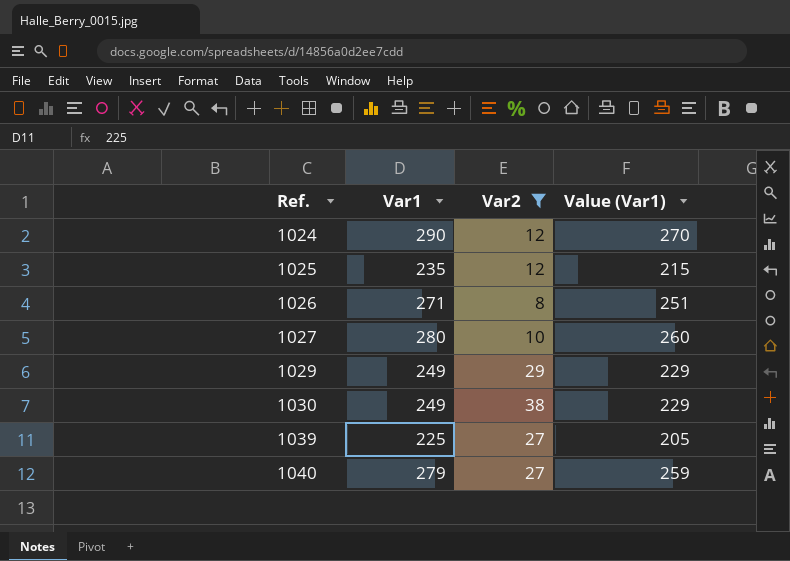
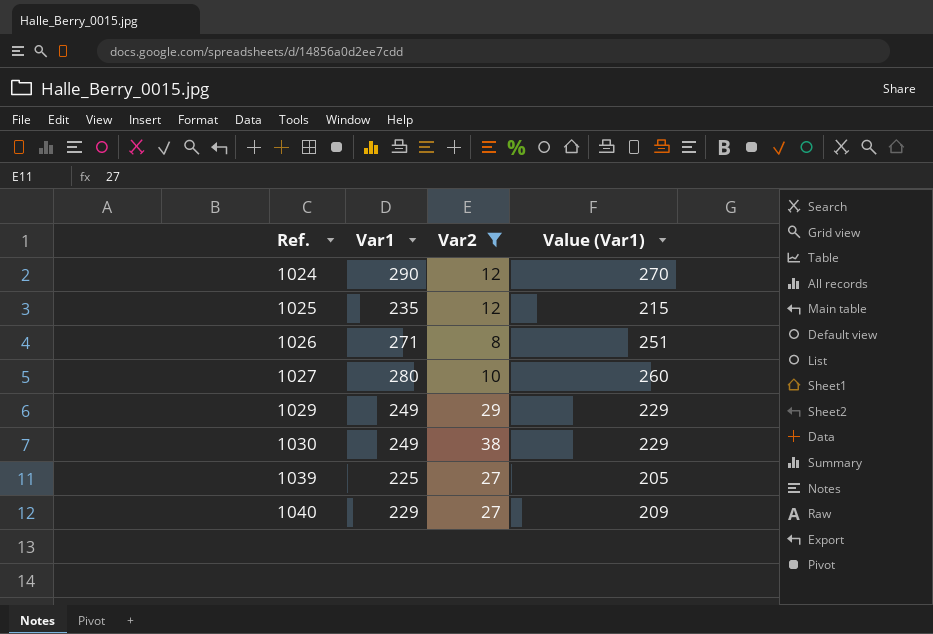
1040 | Var1: 279 -> 229
1040 | Value (Var1): 259 -> 209

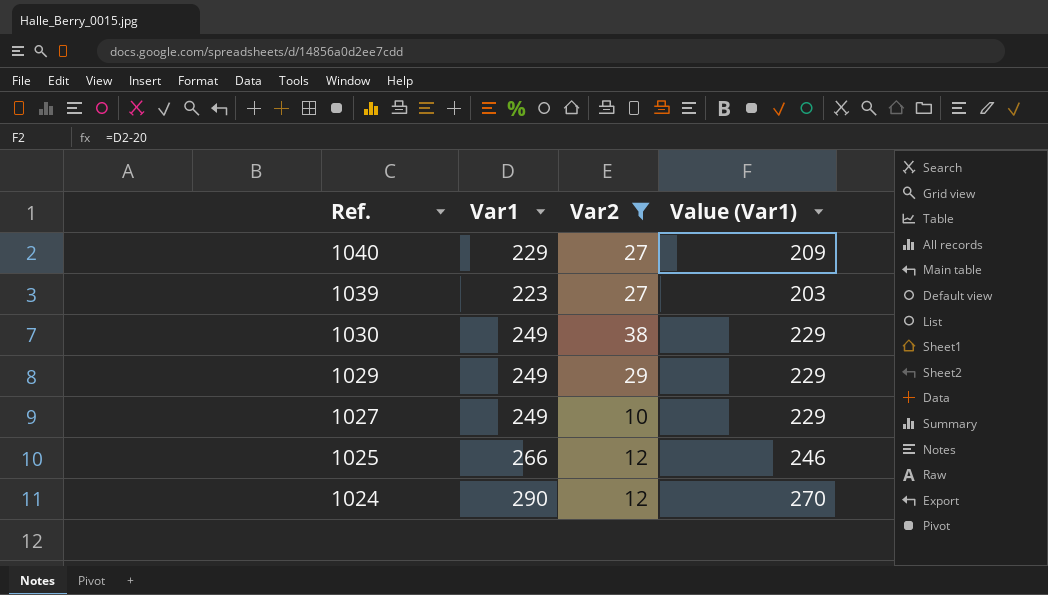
row order: Ref. ascending -> Ref. descending
row 1026: 271 | 8 | 251 -> none
1039 | Var1: 225 -> 223
1039 | Value (Var1): 205 -> 203
1027 | Var1: 280 -> 249
1027 | Value (Var1): 260 -> 229
1025 | Var1: 235 -> 266
1025 | Value (Var1): 215 -> 246

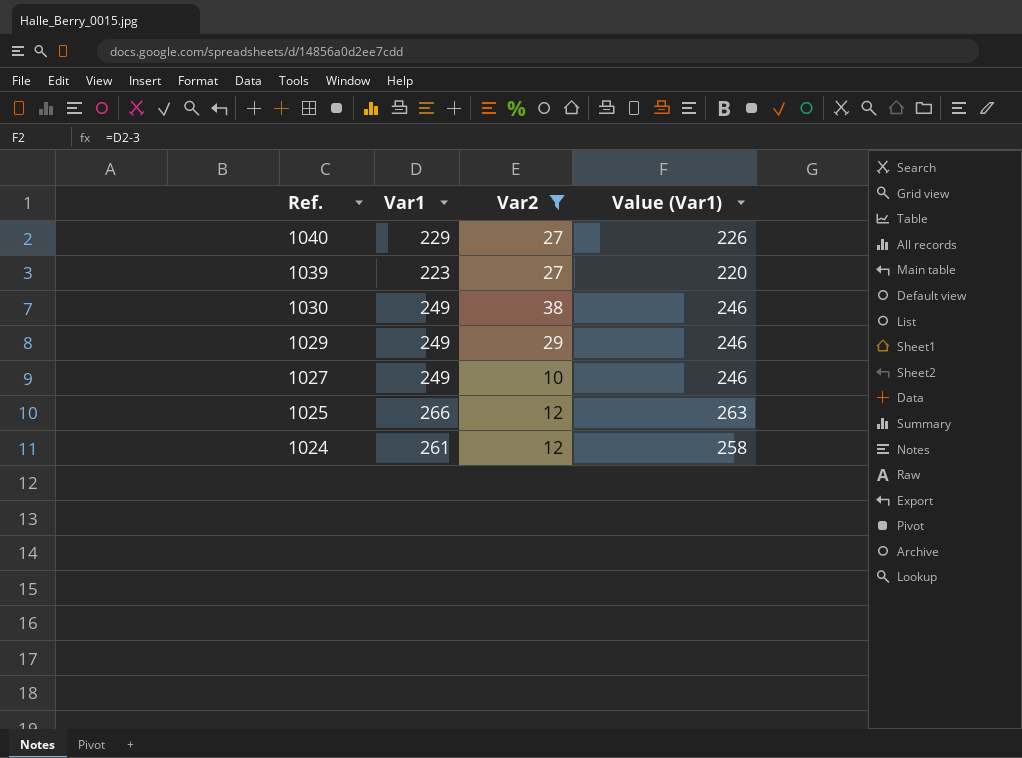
column Value (Var1) | formula: [Var1] - 20 -> [Var1] - 3
1024 | Var1: 290 -> 261

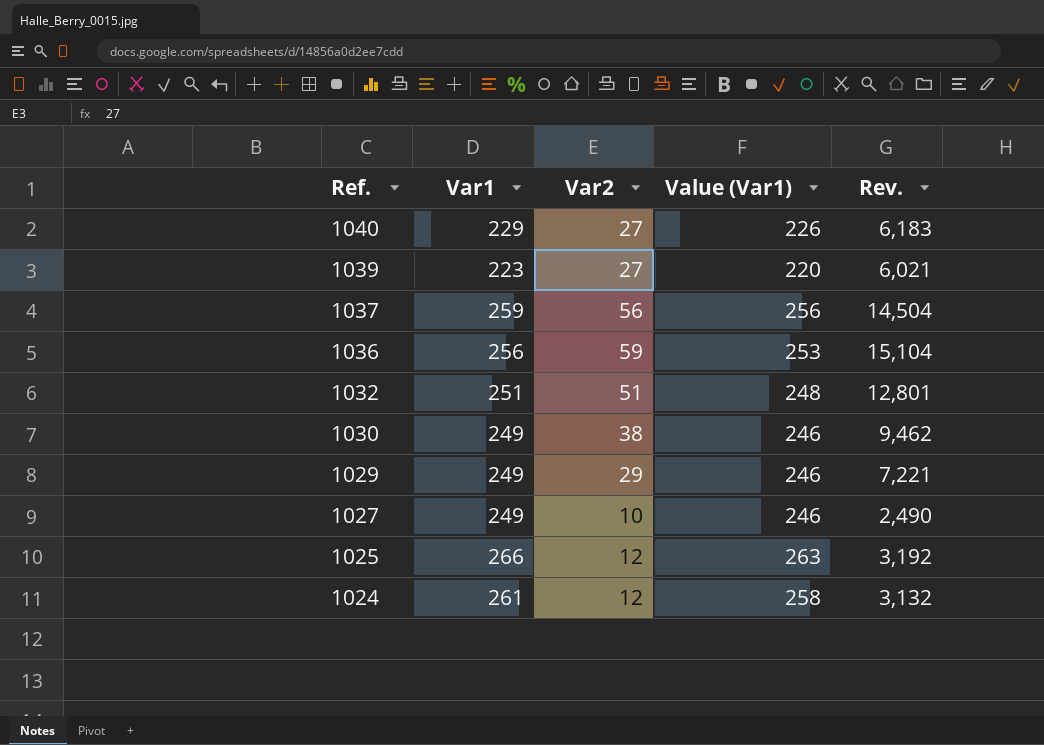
filter: Var2 <= 38 -> none
column Rev. | formula: none -> [Var1] * [Var2]

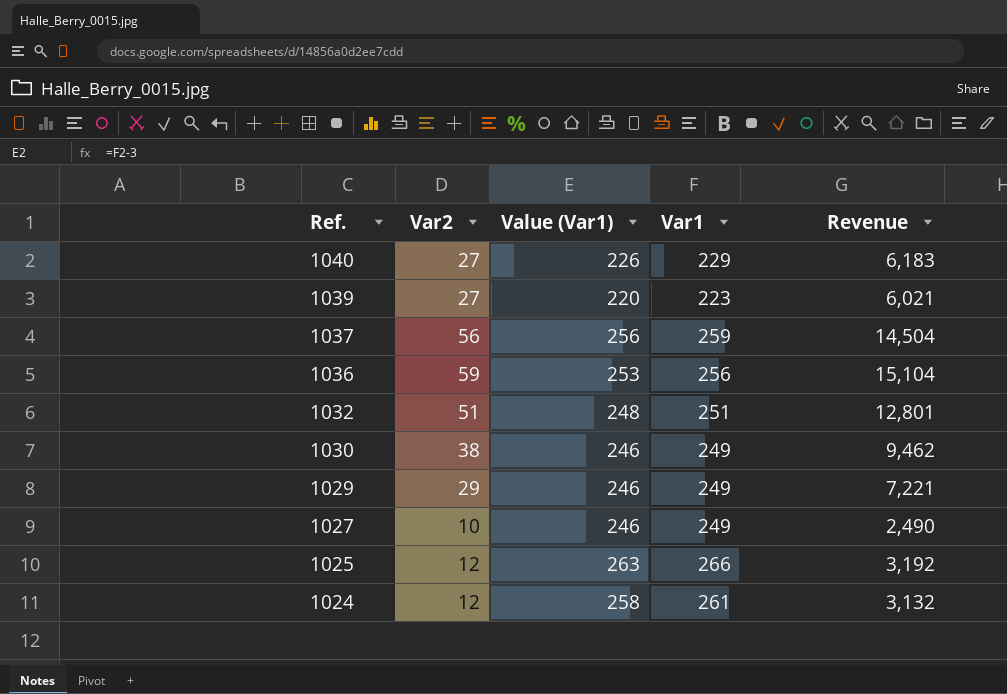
column Var1 | position: 2 -> 4
column name: Rev. -> Revenue

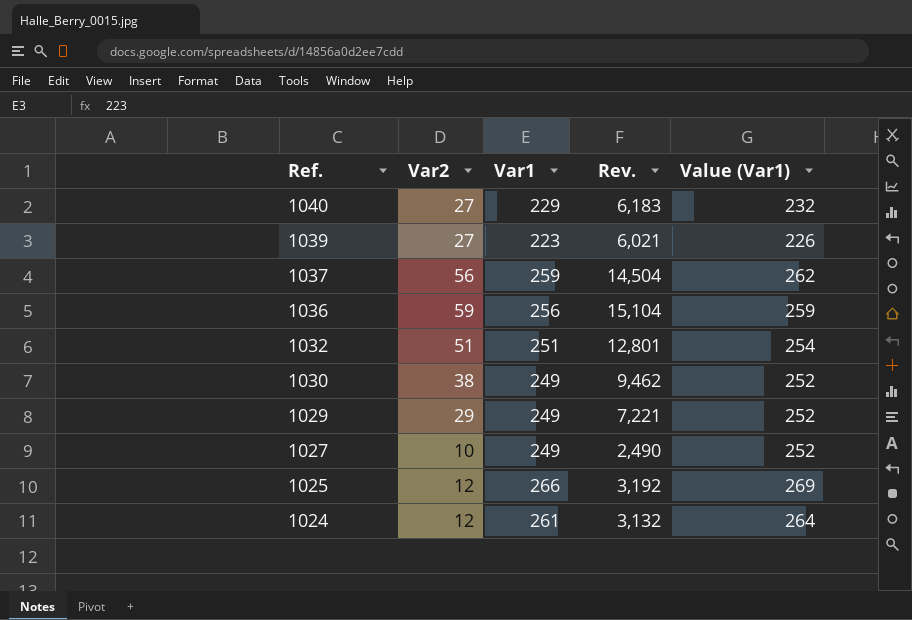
column name: Revenue -> Rev.
column Value (Var1) | formula: [Var1] - 3 -> [Var1] + 3
column Value (Var1) | position: 3 -> 5

